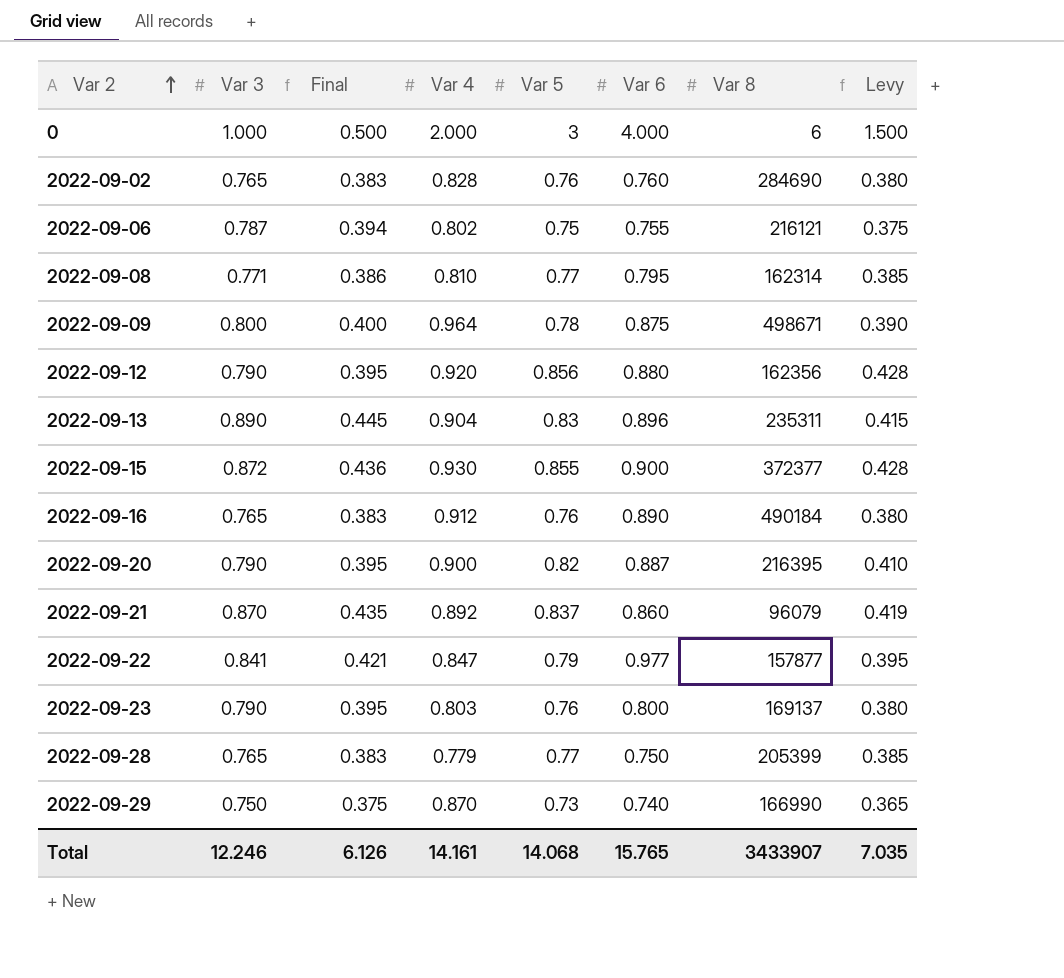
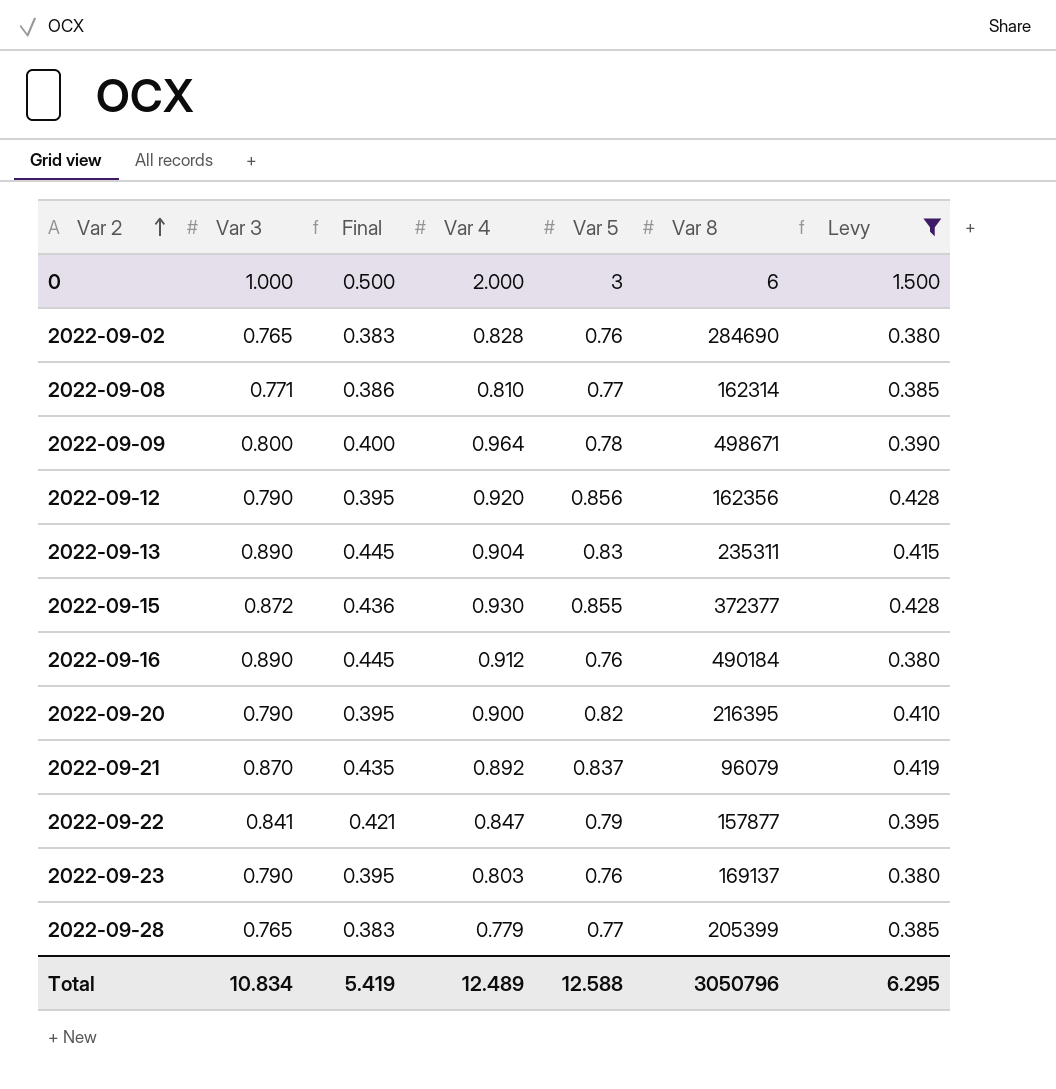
filter: none -> Levy >= 0.380
column Var 6 | position: 6 -> none
2022-09-16 | Var 3: 0.765 -> 0.890
2022-09-16 | Final: 0.383 -> 0.445
Total | Var 3: 12.246 -> 10.834
Total | Final: 6.126 -> 5.419
Total | Var 4: 14.161 -> 12.489
Total | Var 5: 14.068 -> 12.588
Total | Var 8: 3433907 -> 3050796
Total | Levy: 7.035 -> 6.295

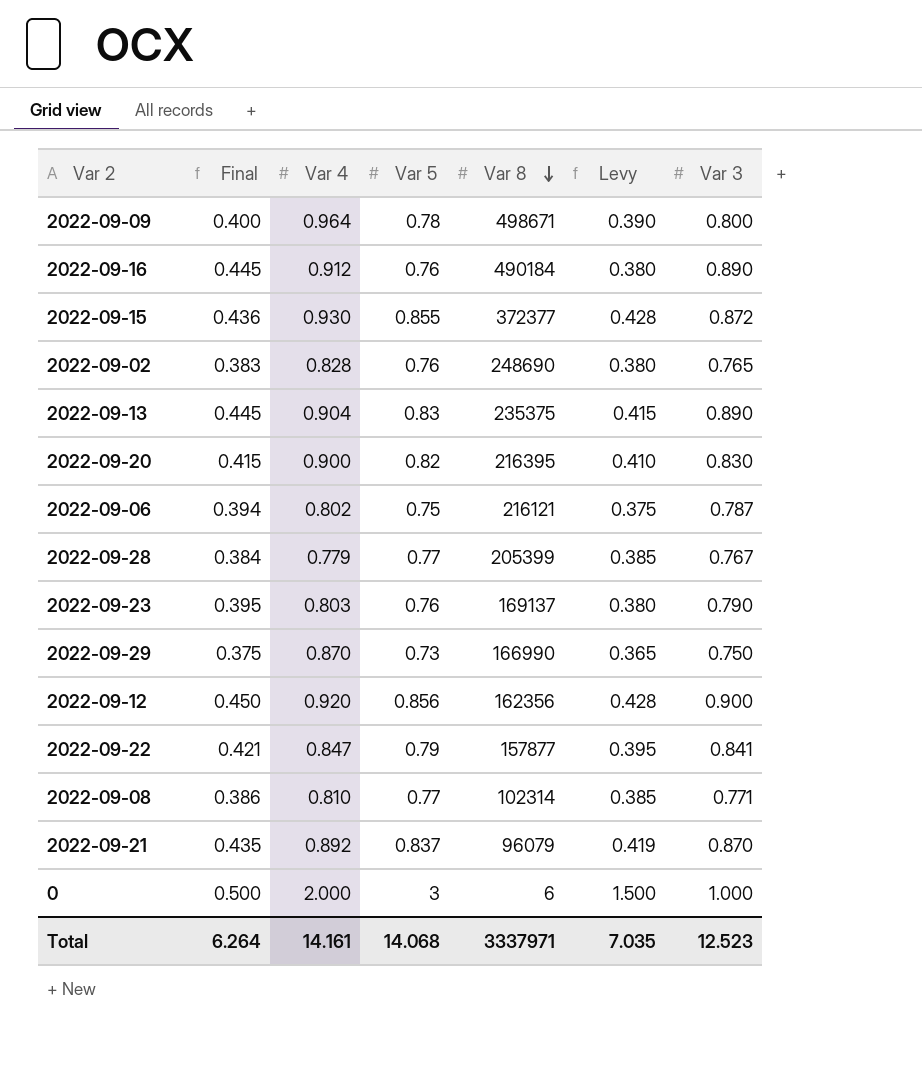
filter: Levy >= 0.380 -> none
row order: Var 2 ascending -> Var 8 descending
column Var 3 | position: 2 -> 7
2022-09-02 | Var 8: 284690 -> 248690
2022-09-13 | Var 8: 235311 -> 235375
2022-09-20 | Final: 0.395 -> 0.415
2022-09-20 | Var 3: 0.790 -> 0.830
2022-09-28 | Final: 0.383 -> 0.384
2022-09-28 | Var 3: 0.765 -> 0.767
2022-09-12 | Final: 0.395 -> 0.450
2022-09-12 | Var 3: 0.790 -> 0.900
2022-09-08 | Var 8: 162314 -> 102314
Total | Final: 5.419 -> 6.264
Total | Var 4: 12.489 -> 14.161
Total | Var 5: 12.588 -> 14.068
Total | Var 8: 3050796 -> 3337971
Total | Levy: 6.295 -> 7.035
Total | Var 3: 10.834 -> 12.523

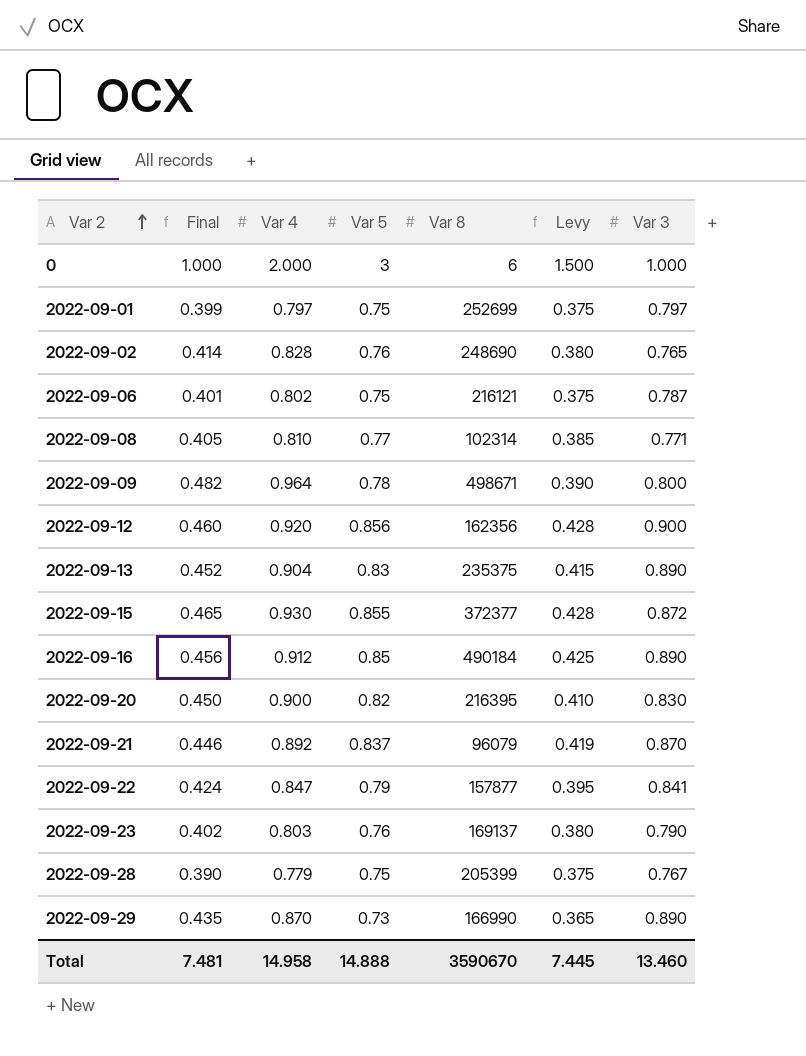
row order: Var 8 descending -> Var 2 ascending
column Final | formula: [Var 3] * 0.5 -> [Var 4] * 0.5
row 2022-09-01: none -> 0.399 | 0.797 | 0.75 | 252699 | 0.375 | 0.797
2022-09-16 | Var 5: 0.76 -> 0.85
2022-09-16 | Levy: 0.380 -> 0.425
2022-09-28 | Var 5: 0.77 -> 0.75
2022-09-28 | Levy: 0.385 -> 0.375
2022-09-29 | Var 3: 0.750 -> 0.890
Total | Final: 6.264 -> 7.481
Total | Var 4: 14.161 -> 14.958
Total | Var 5: 14.068 -> 14.888
Total | Var 8: 3337971 -> 3590670
Total | Levy: 7.035 -> 7.445
Total | Var 3: 12.523 -> 13.460

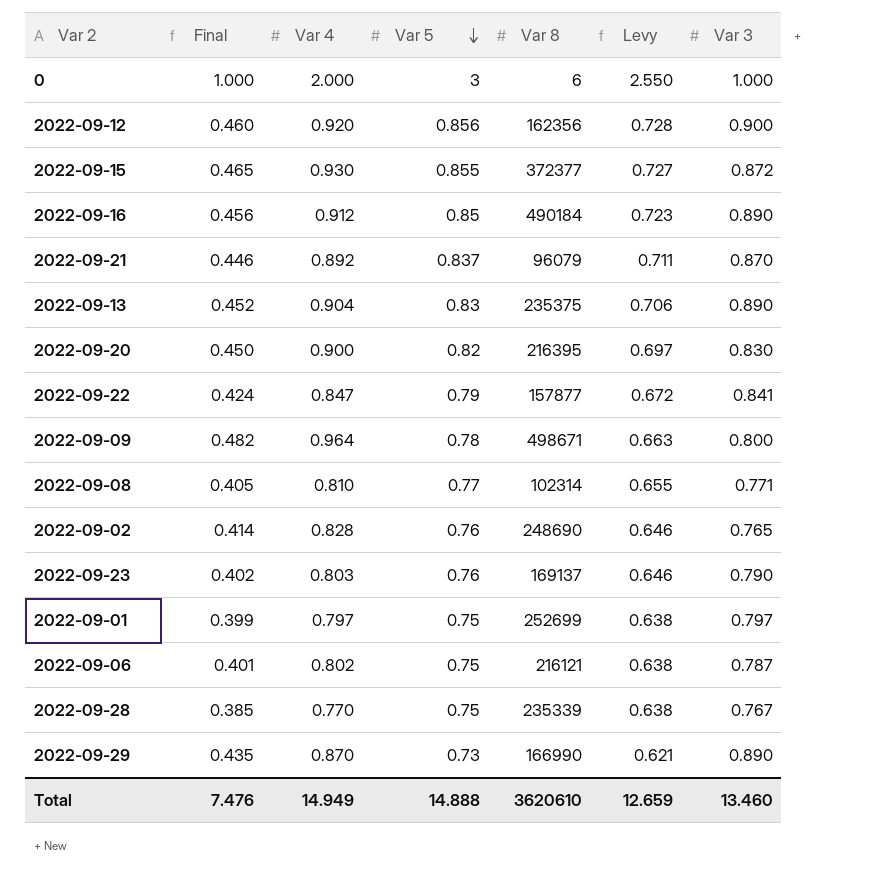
row order: Var 2 ascending -> Var 5 descending
column Levy | formula: [Var 5] * 0.5 -> [Var 5] * 0.85
2022-09-28 | Final: 0.390 -> 0.385
2022-09-28 | Var 4: 0.779 -> 0.770
2022-09-28 | Var 8: 205399 -> 235339
Total | Final: 7.481 -> 7.476
Total | Var 4: 14.958 -> 14.949
Total | Var 8: 3590670 -> 3620610
Total | Levy: 7.445 -> 12.659

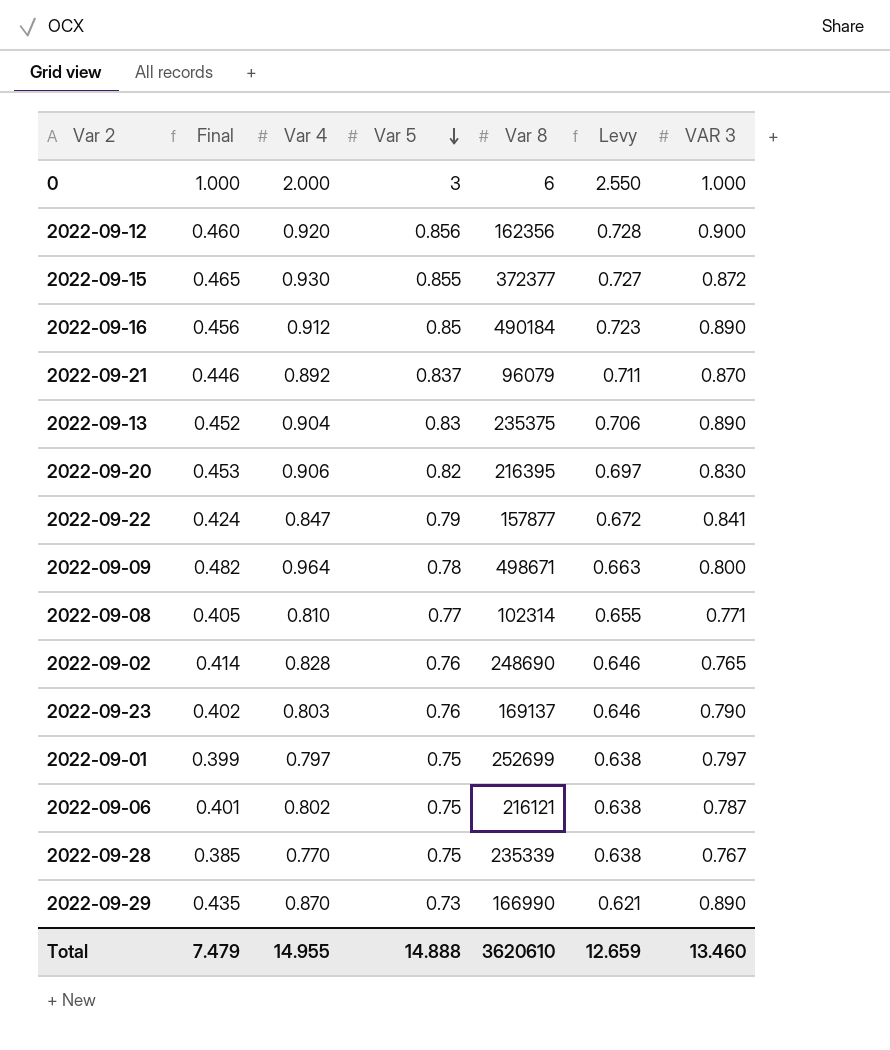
column name: Var 3 -> VAR 3
2022-09-20 | Final: 0.450 -> 0.453
2022-09-20 | Var 4: 0.900 -> 0.906
Total | Final: 7.476 -> 7.479
Total | Var 4: 14.949 -> 14.955

